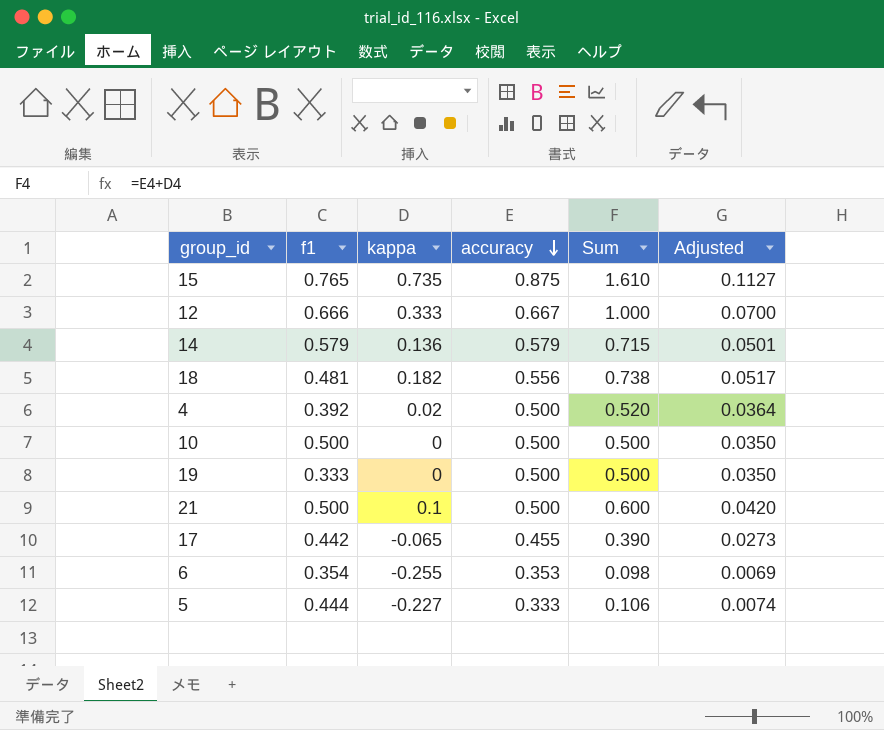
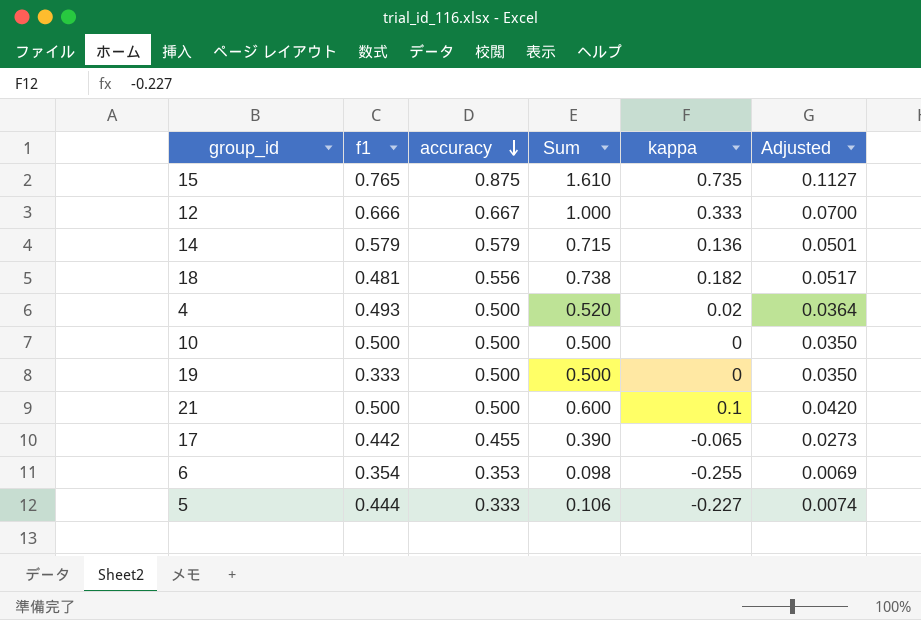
column kappa | position: 3 -> 5
4 | f1: 0.392 -> 0.493

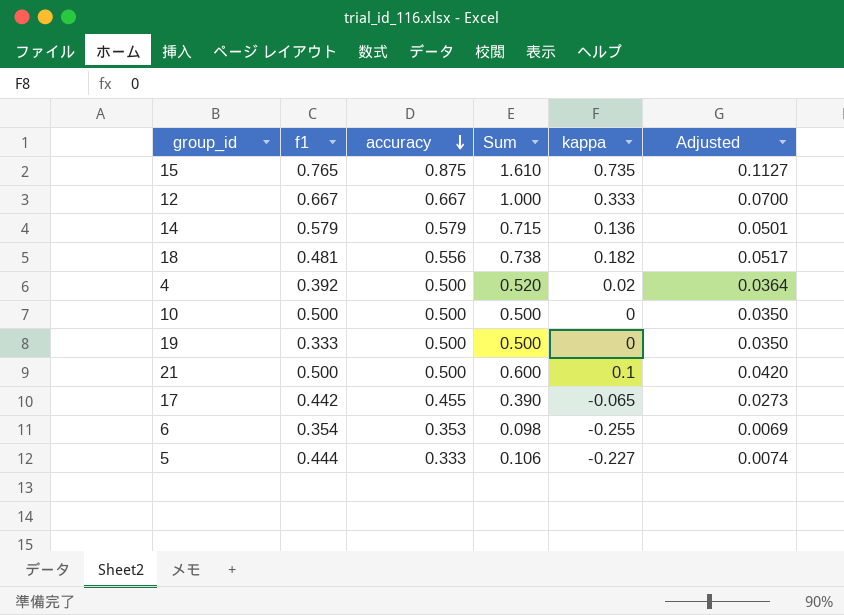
12 | f1: 0.666 -> 0.667
4 | f1: 0.493 -> 0.392

